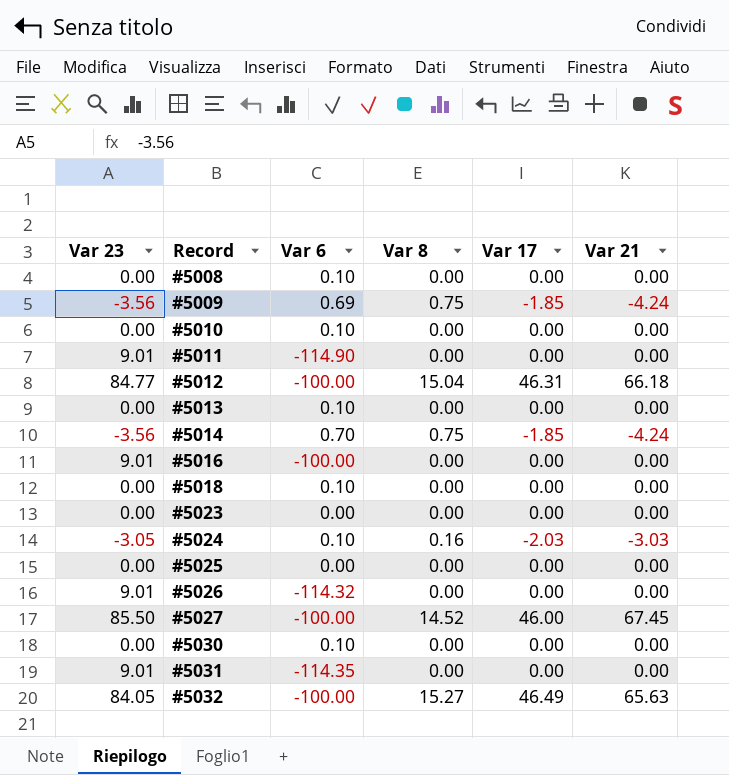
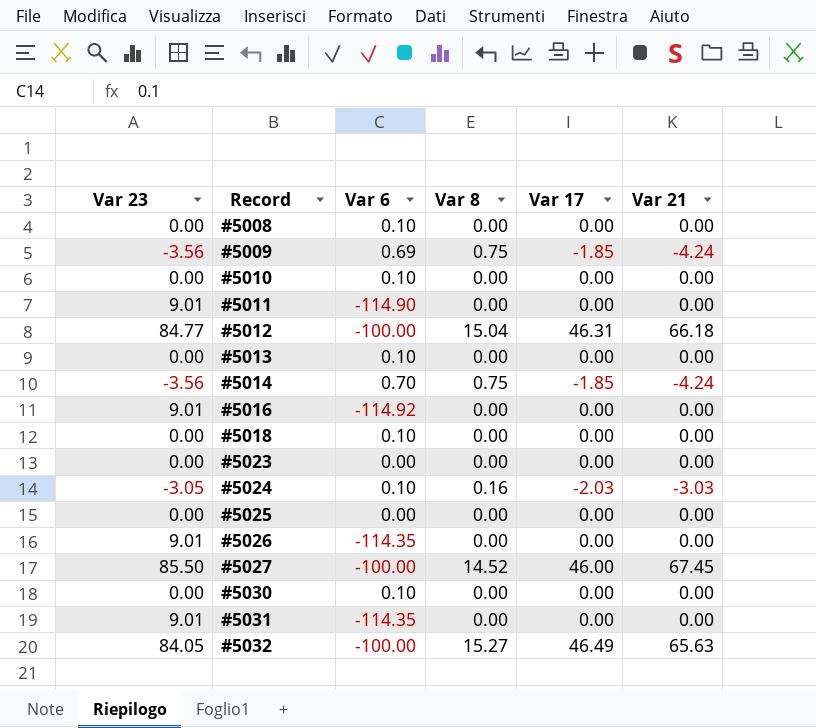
#5016 | Var 6: -100.00 -> -114.92
#5026 | Var 6: -114.32 -> -114.35

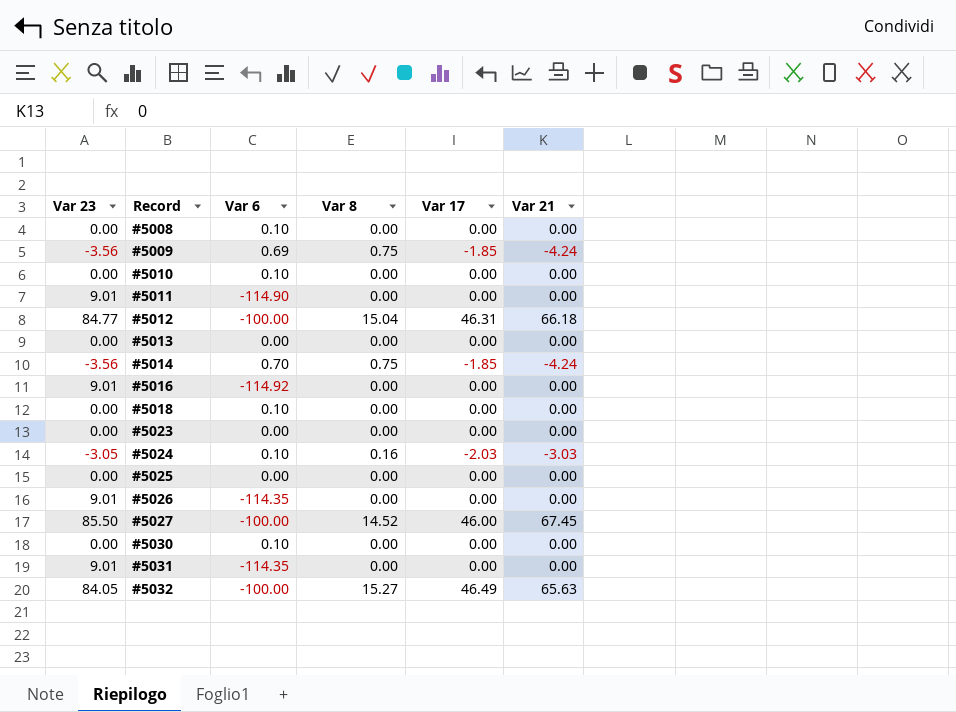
#5013 | Var 6: 0.10 -> 0.00

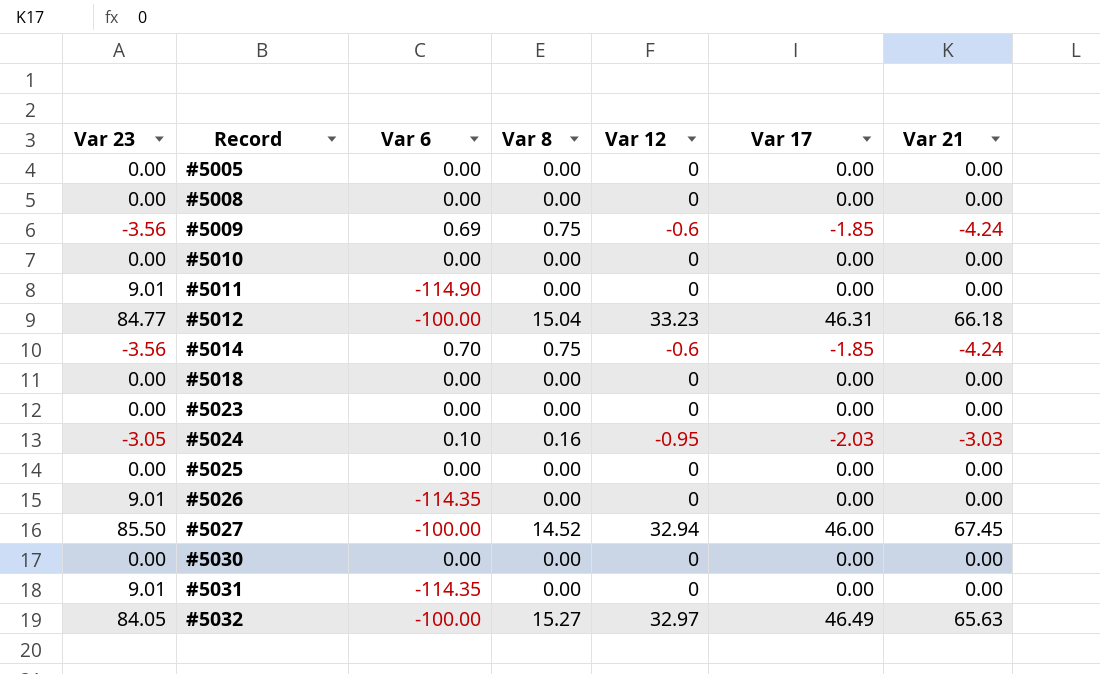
column Var 12 | position: none -> 5
row #5013: 0.00 | 0.00 | 0.00 | 0.00 | 0.00 -> none
row #5016: 9.01 | -114.92 | 0.00 | 0.00 | 0.00 -> none
row #5005: none -> 0.00 | 0.00 | 0.00 | 0 | 0.00 | 0.00
#5008 | Var 6: 0.10 -> 0.00
#5010 | Var 6: 0.10 -> 0.00
#5018 | Var 6: 0.10 -> 0.00
#5030 | Var 6: 0.10 -> 0.00

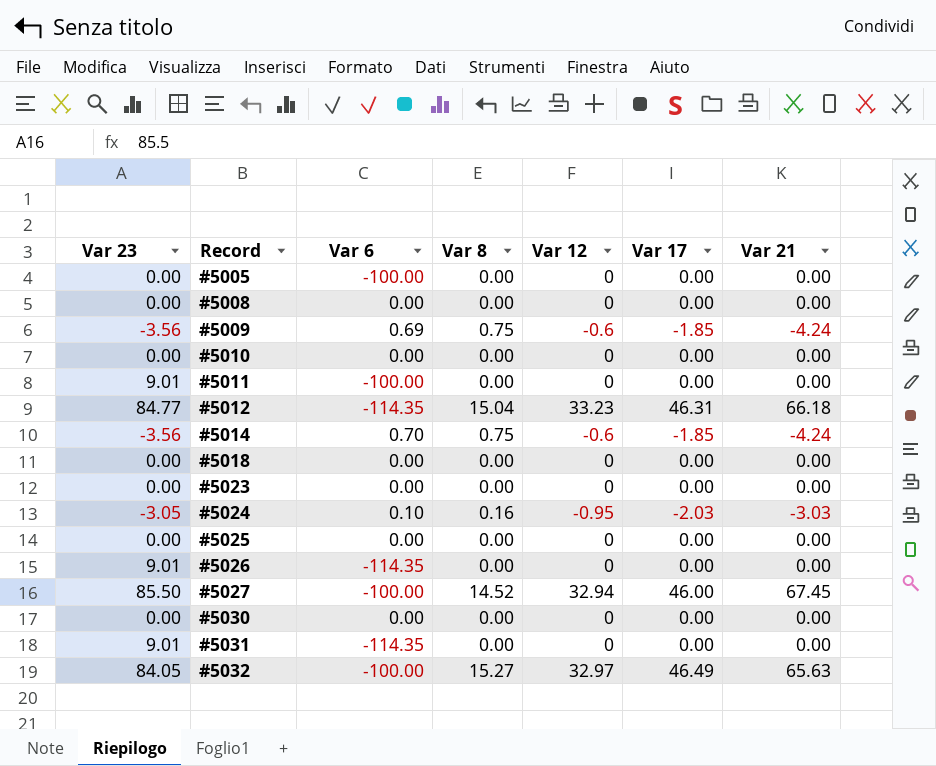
#5005 | Var 6: 0.00 -> -100.00
#5011 | Var 6: -114.90 -> -100.00
#5012 | Var 6: -100.00 -> -114.35

